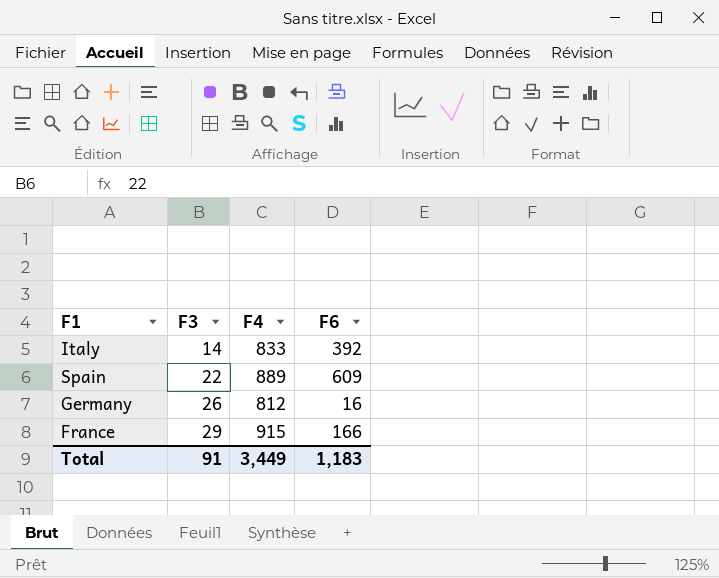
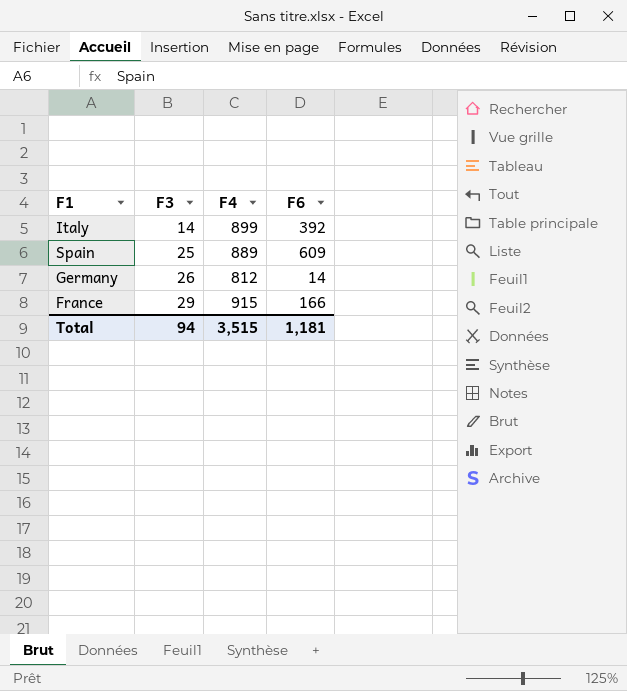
Italy | F4: 833 -> 899
Spain | F3: 22 -> 25
Germany | F6: 16 -> 14
Total | F3: 91 -> 94
Total | F4: 3,449 -> 3,515
Total | F6: 1,183 -> 1,181

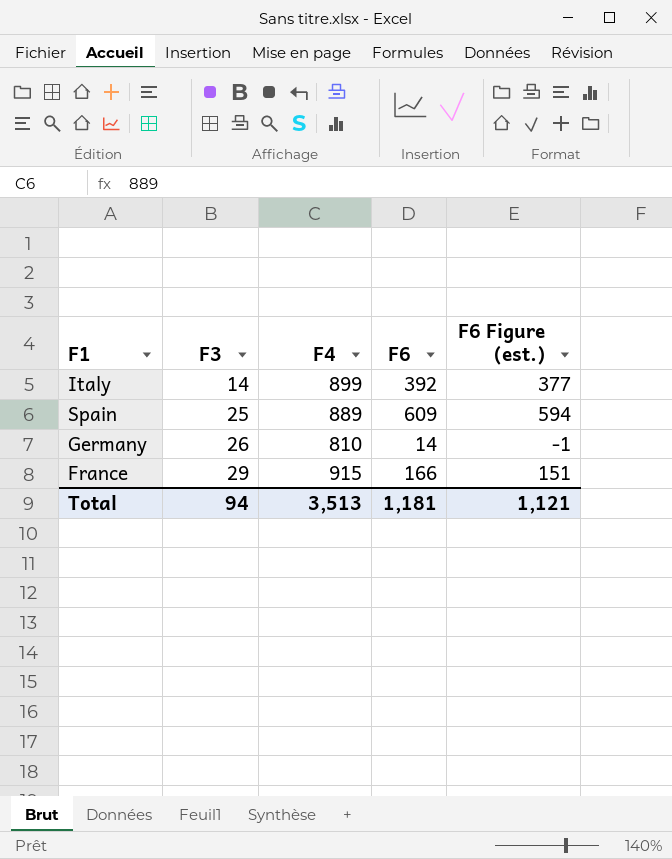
column F6 Figure (est.) | formula: none -> [F6] - 15
Germany | F4: 812 -> 810
Total | F4: 3,515 -> 3,513

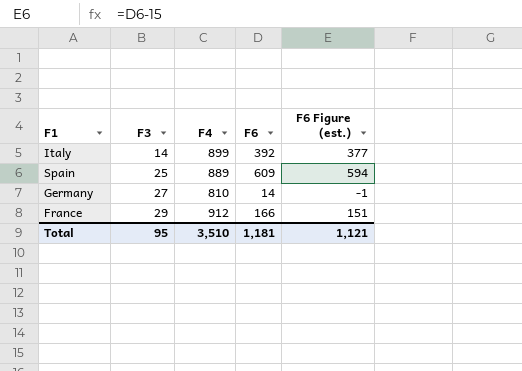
Germany | F3: 26 -> 27
France | F4: 915 -> 912
Total | F3: 94 -> 95
Total | F4: 3,513 -> 3,510

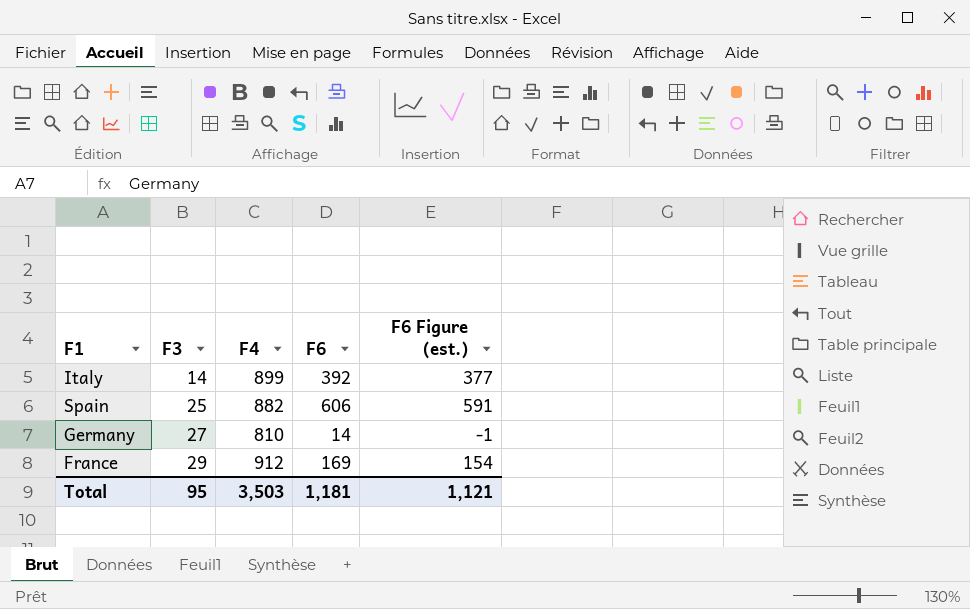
Spain | F4: 889 -> 882
Spain | F6: 609 -> 606
Spain | F6 Figure (est.): 594 -> 591
France | F6: 166 -> 169
France | F6 Figure (est.): 151 -> 154
Total | F4: 3,510 -> 3,503

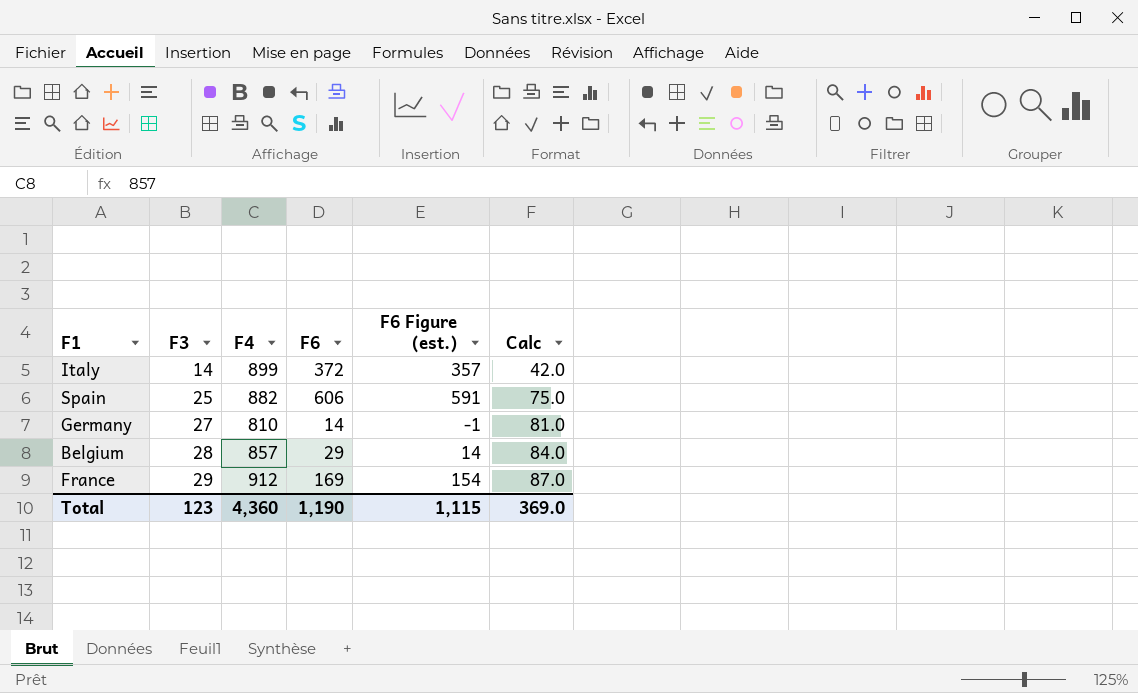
column Calc | formula: none -> [F3] * 3
Italy | F6: 392 -> 372
Italy | F6 Figure (est.): 377 -> 357
row Belgium: none -> 28 | 857 | 29 | 14 | 84.0
Total | F3: 95 -> 123
Total | F4: 3,503 -> 4,360
Total | F6: 1,181 -> 1,190
Total | F6 Figure (est.): 1,121 -> 1,115

